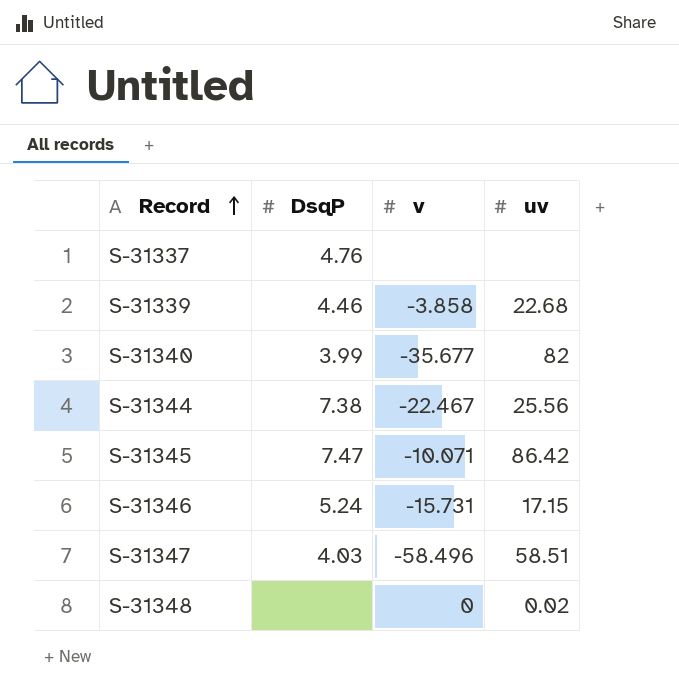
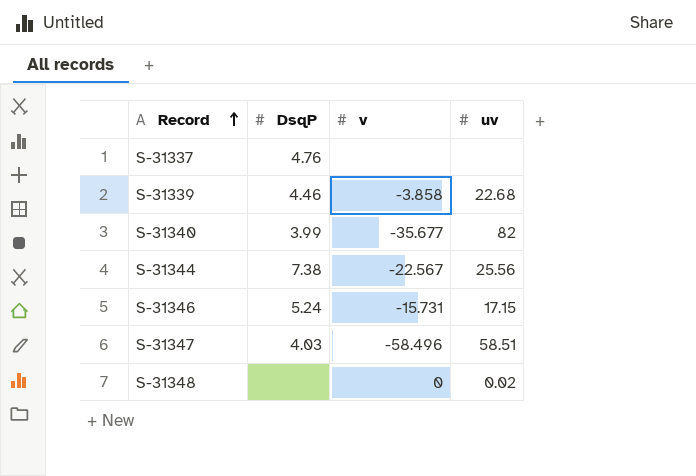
row S-31345: 7.47 | -10.071 | 86.42 -> none
S-31344 | v: -22.467 -> -22.567

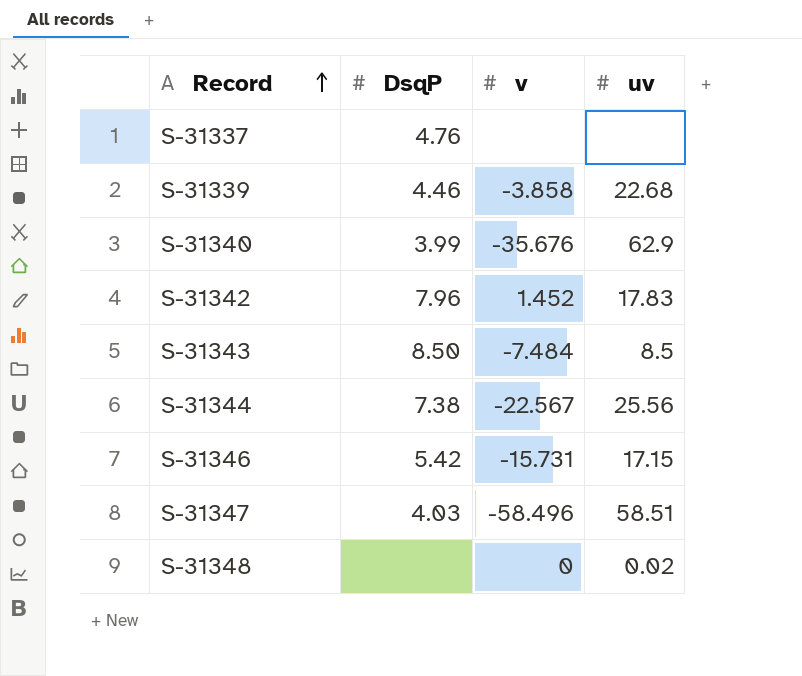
S-31340 | v: -35.677 -> -35.676
S-31340 | uv: 82 -> 62.9
row S-31342: none -> 7.96 | 1.452 | 17.83
row S-31343: none -> 8.50 | -7.484 | 8.5
S-31346 | DsqP: 5.24 -> 5.42

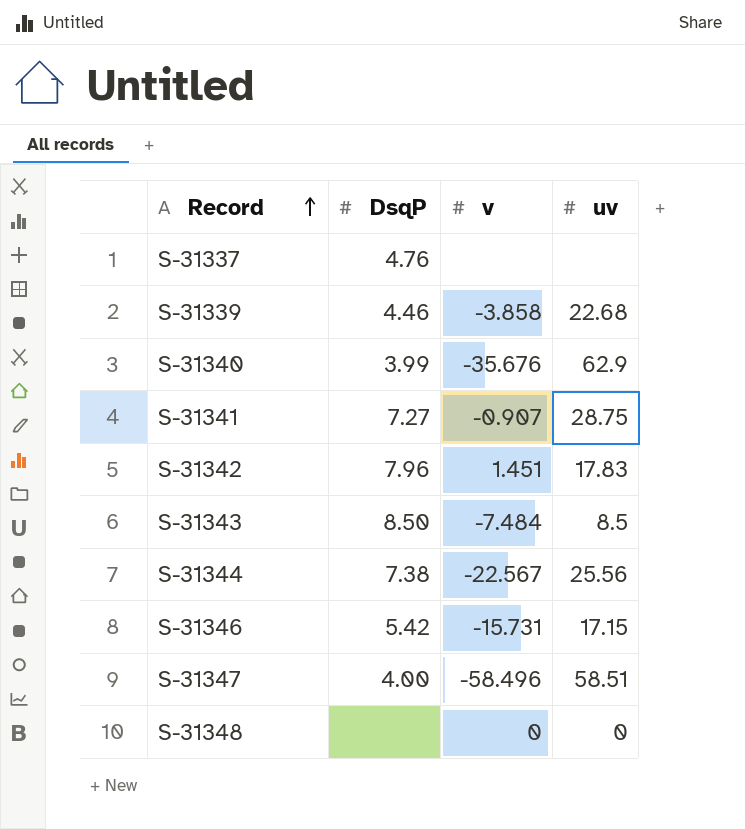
row S-31341: none -> 7.27 | -0.907 | 28.75
S-31342 | v: 1.452 -> 1.451
S-31347 | DsqP: 4.03 -> 4.00
S-31348 | uv: 0.02 -> 0

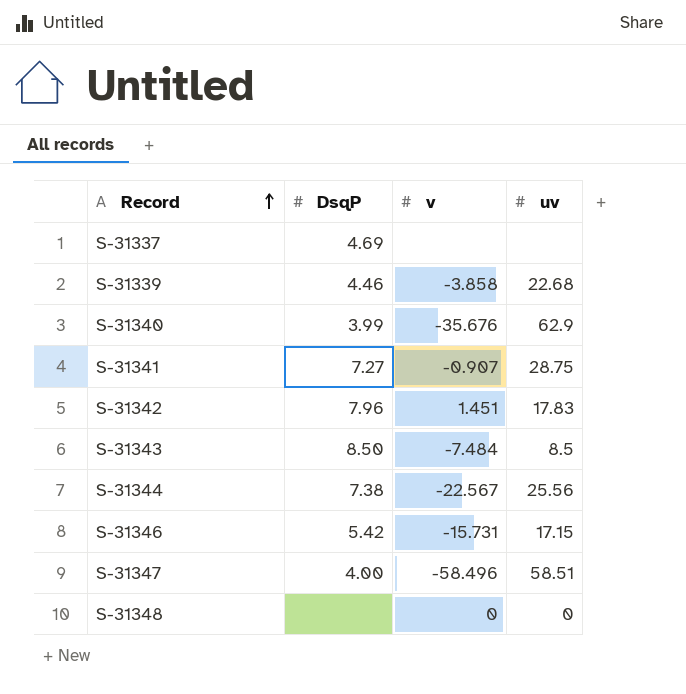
S-31337 | DsqP: 4.76 -> 4.69

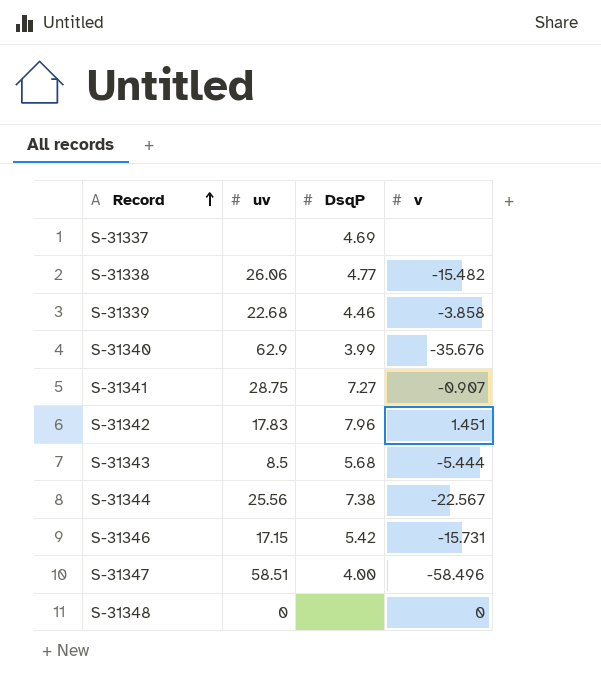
column uv | position: 4 -> 2
row S-31338: none -> 26.06 | 4.77 | -15.482
S-31343 | DsqP: 8.50 -> 5.68
S-31343 | v: -7.484 -> -5.444

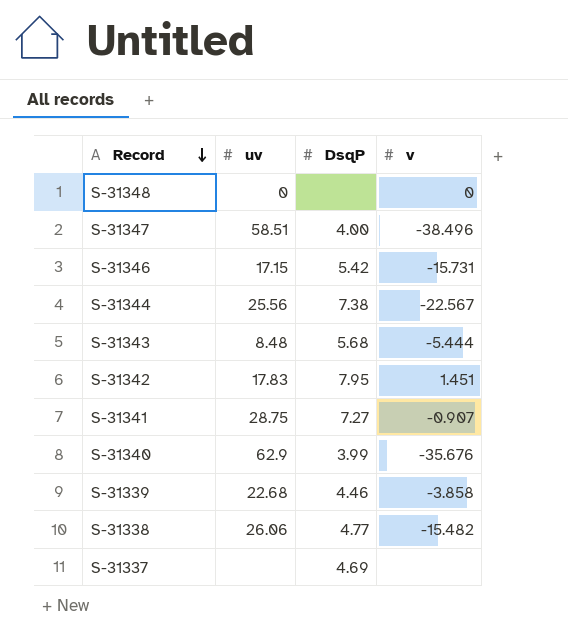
row order: Record ascending -> Record descending
S-31347 | v: -58.496 -> -38.496
S-31343 | uv: 8.5 -> 8.48
S-31342 | DsqP: 7.96 -> 7.95

